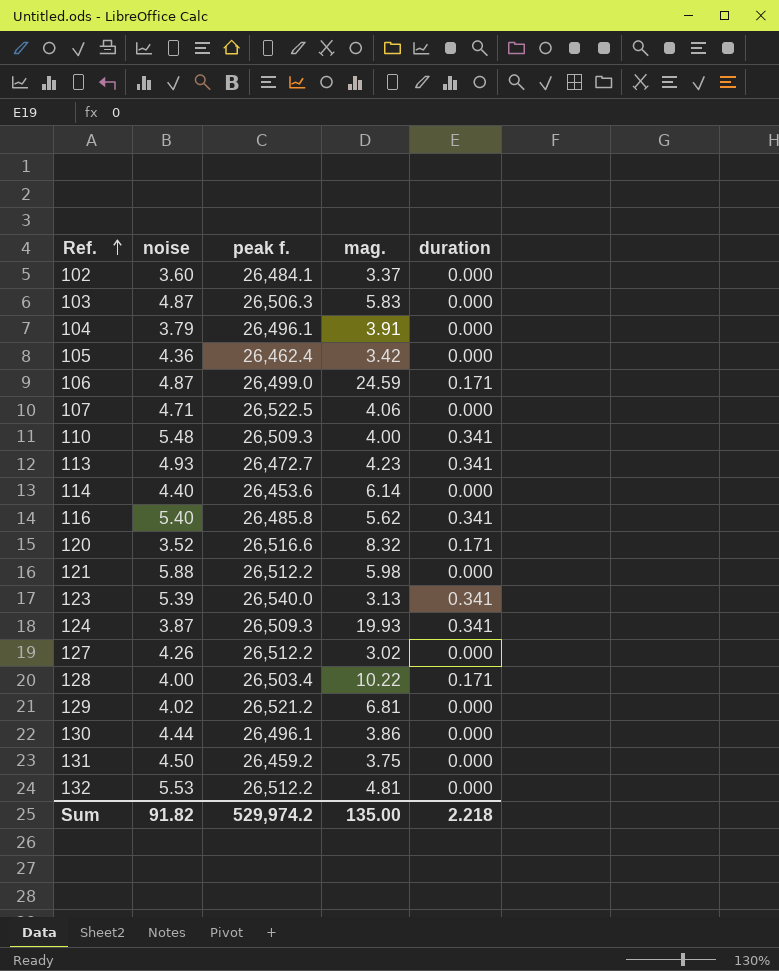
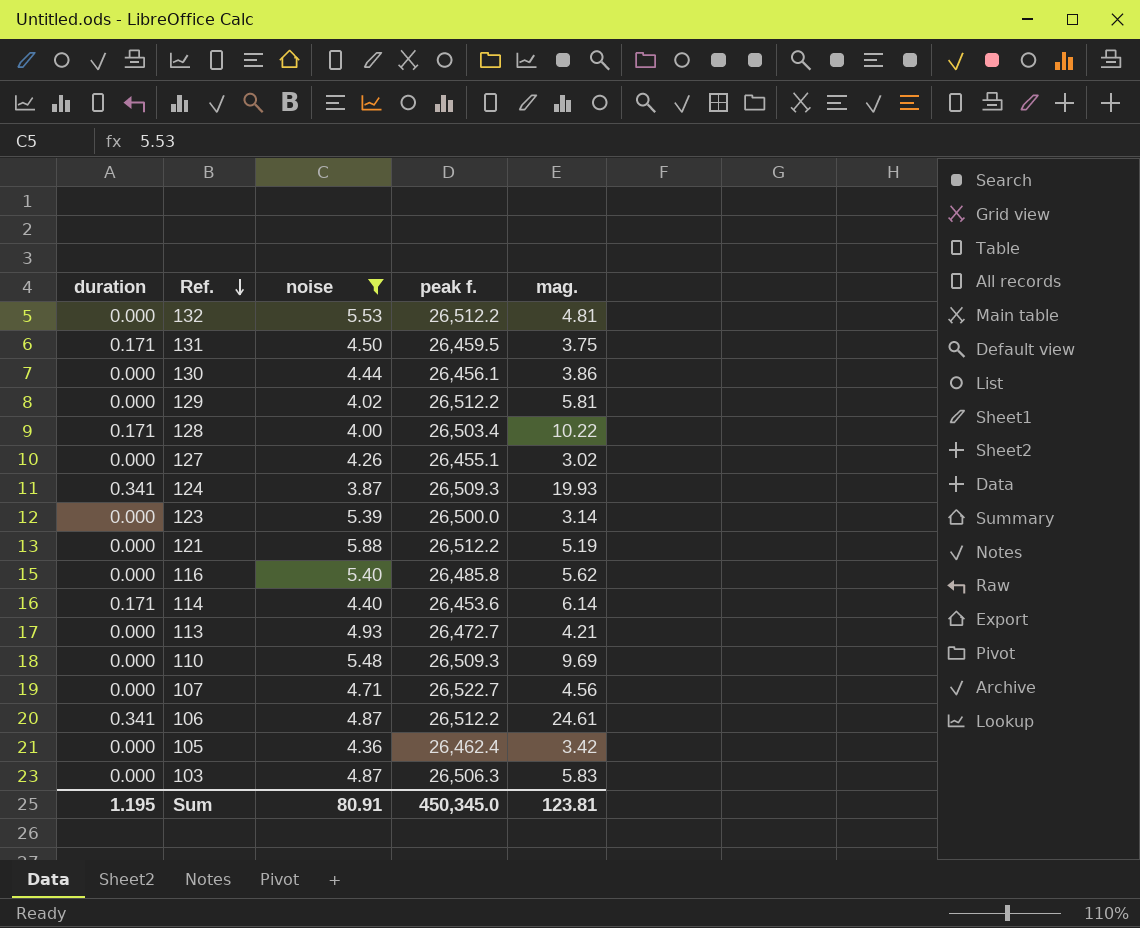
filter: none -> noise >= 3.87
row order: Ref. ascending -> Ref. descending
column duration | position: 5 -> 1
131 | duration: 0.000 -> 0.171
131 | peak f.: 26,459.2 -> 26,459.5
130 | peak f.: 26,496.1 -> 26,456.1
129 | peak f.: 26,521.2 -> 26,512.2
129 | mag.: 6.81 -> 5.81
127 | peak f.: 26,512.2 -> 26,455.1
123 | duration: 0.341 -> 0.000
123 | peak f.: 26,540.0 -> 26,500.0
123 | mag.: 3.13 -> 3.14
121 | mag.: 5.98 -> 5.19
116 | duration: 0.341 -> 0.000
114 | duration: 0.000 -> 0.171
113 | duration: 0.341 -> 0.000
113 | mag.: 4.23 -> 4.21
110 | duration: 0.341 -> 0.000
110 | mag.: 4.00 -> 9.69
107 | peak f.: 26,522.5 -> 26,522.7
107 | mag.: 4.06 -> 4.56
106 | duration: 0.171 -> 0.341
106 | peak f.: 26,499.0 -> 26,512.2
106 | mag.: 24.59 -> 24.61
Sum | duration: 2.218 -> 1.195
Sum | noise: 91.82 -> 80.91
Sum | peak f.: 529,974.2 -> 450,345.0
Sum | mag.: 135.00 -> 123.81

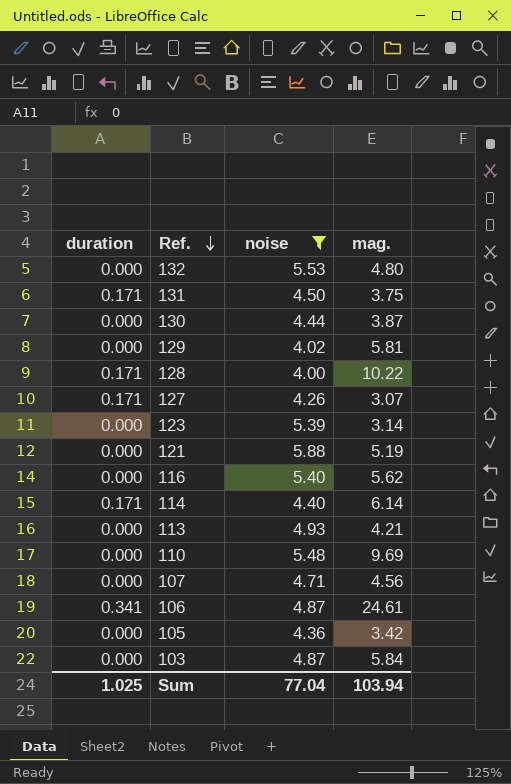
column peak f. | position: 4 -> none
row 124: 0.341 | 3.87 | 26,509.3 | 19.93 -> none
132 | mag.: 4.81 -> 4.80
130 | mag.: 3.86 -> 3.87
127 | duration: 0.000 -> 0.171
127 | mag.: 3.02 -> 3.07
103 | mag.: 5.83 -> 5.84
Sum | duration: 1.195 -> 1.025
Sum | noise: 80.91 -> 77.04
Sum | mag.: 123.81 -> 103.94

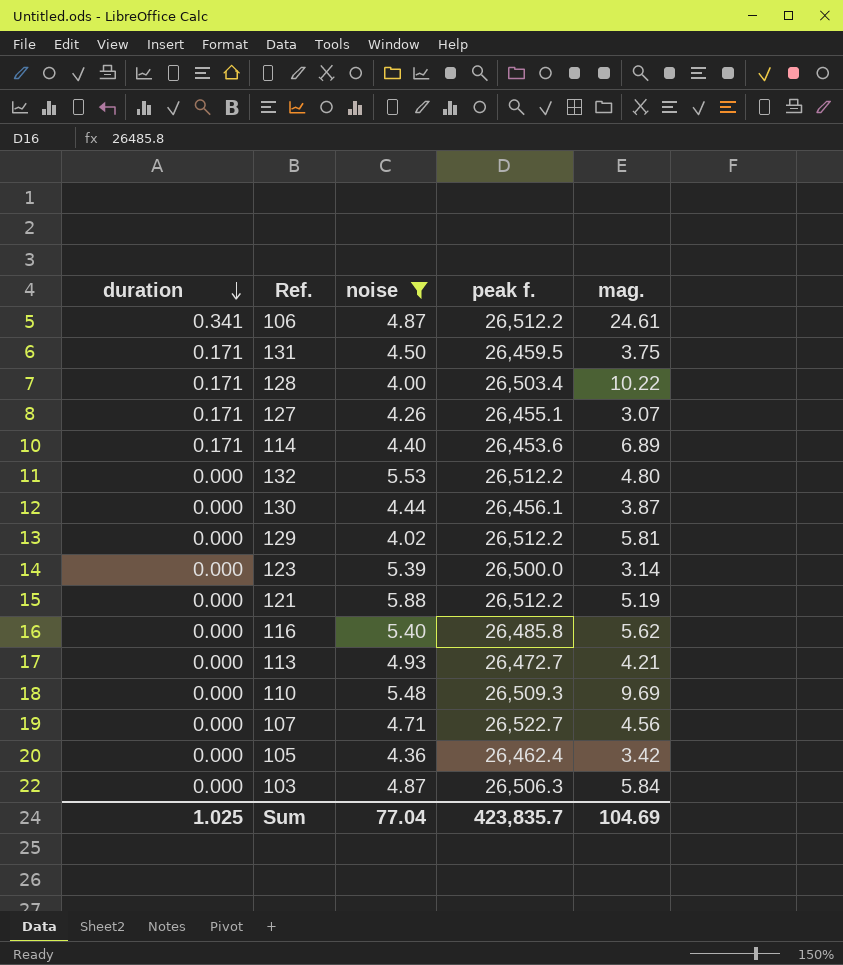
row order: Ref. descending -> duration descending
column peak f. | position: none -> 4
114 | mag.: 6.14 -> 6.89
Sum | mag.: 103.94 -> 104.69

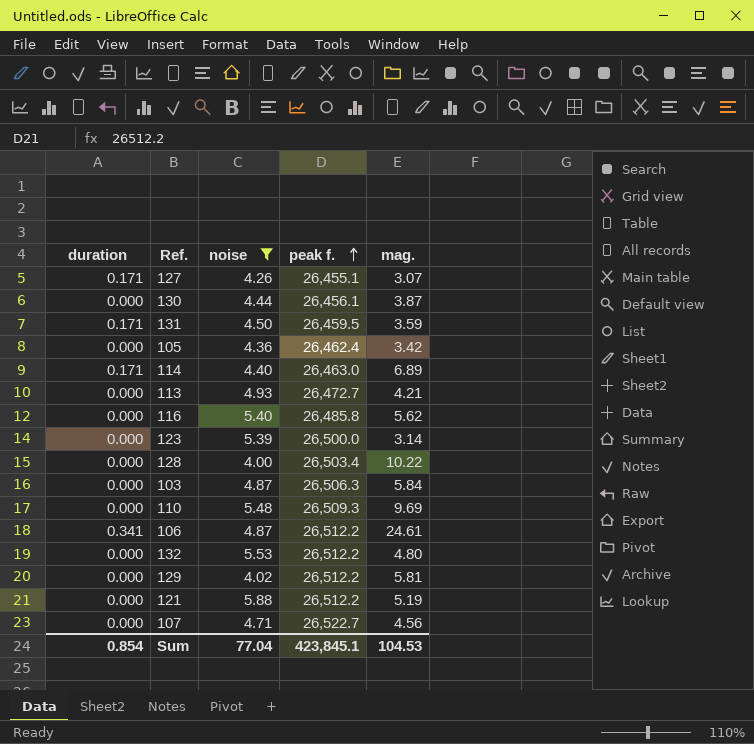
row order: duration descending -> peak f. ascending
131 | mag.: 3.75 -> 3.59
114 | peak f.: 26,453.6 -> 26,463.0
128 | duration: 0.171 -> 0.000
Sum | duration: 1.025 -> 0.854
Sum | peak f.: 423,835.7 -> 423,845.1
Sum | mag.: 104.69 -> 104.53

